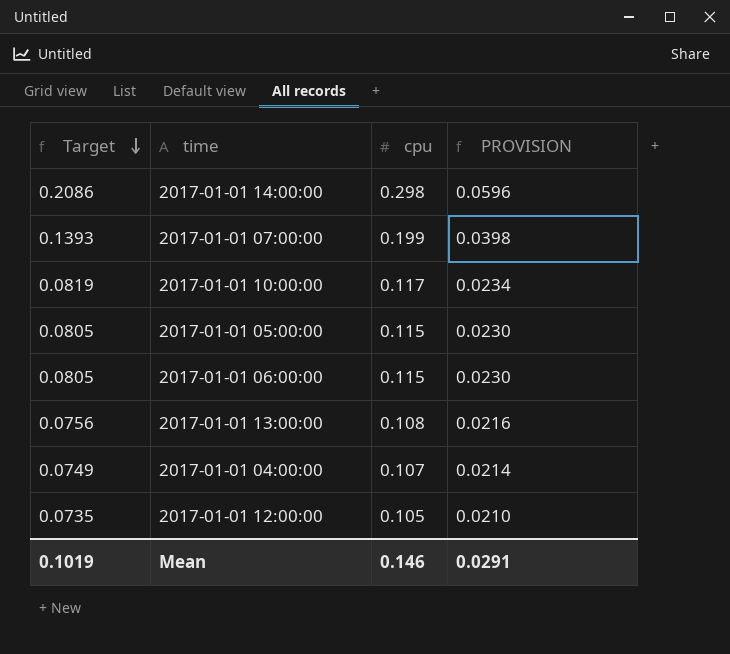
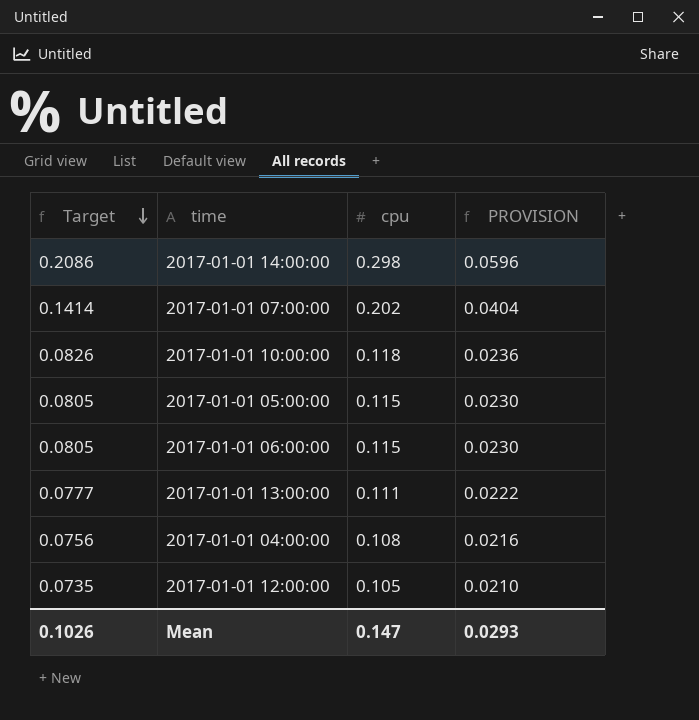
2017-01-01 07:00:00 | Target: 0.1393 -> 0.1414
2017-01-01 07:00:00 | cpu: 0.199 -> 0.202
2017-01-01 07:00:00 | PROVISION: 0.0398 -> 0.0404
2017-01-01 10:00:00 | Target: 0.0819 -> 0.0826
2017-01-01 10:00:00 | cpu: 0.117 -> 0.118
2017-01-01 10:00:00 | PROVISION: 0.0234 -> 0.0236
2017-01-01 13:00:00 | Target: 0.0756 -> 0.0777
2017-01-01 13:00:00 | cpu: 0.108 -> 0.111
2017-01-01 13:00:00 | PROVISION: 0.0216 -> 0.0222
2017-01-01 04:00:00 | Target: 0.0749 -> 0.0756
2017-01-01 04:00:00 | cpu: 0.107 -> 0.108
2017-01-01 04:00:00 | PROVISION: 0.0214 -> 0.0216
Mean | Target: 0.1019 -> 0.1026
Mean | cpu: 0.146 -> 0.147
Mean | PROVISION: 0.0291 -> 0.0293

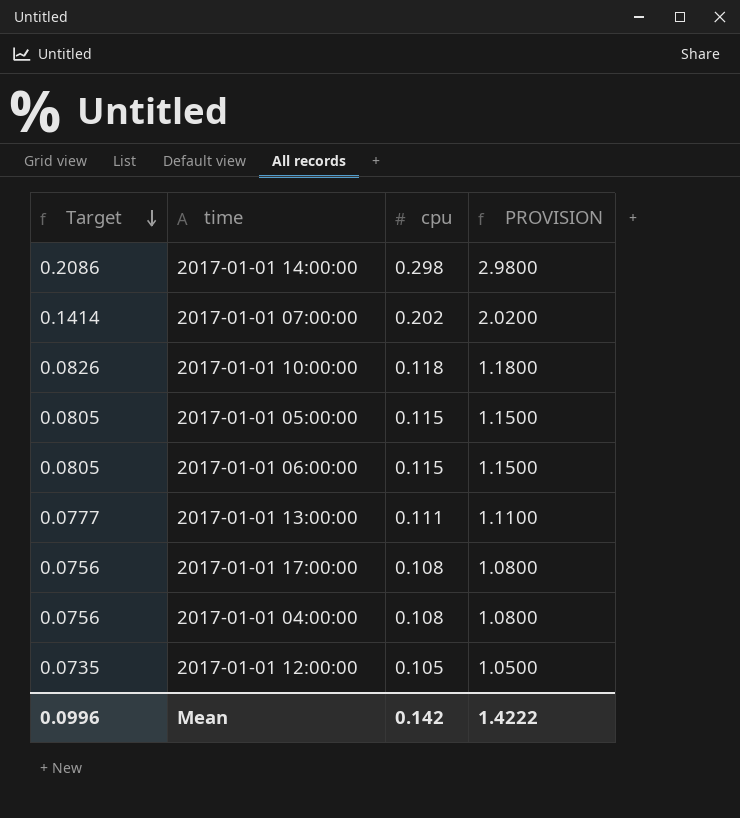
column PROVISION | formula: [cpu] * 0.2 -> [cpu] * 10
row 2017-01-01 17:00:00: none -> 0.0756 | 0.108 | 1.0800
Mean | Target: 0.1026 -> 0.0996
Mean | cpu: 0.147 -> 0.142
Mean | PROVISION: 0.0293 -> 1.4222

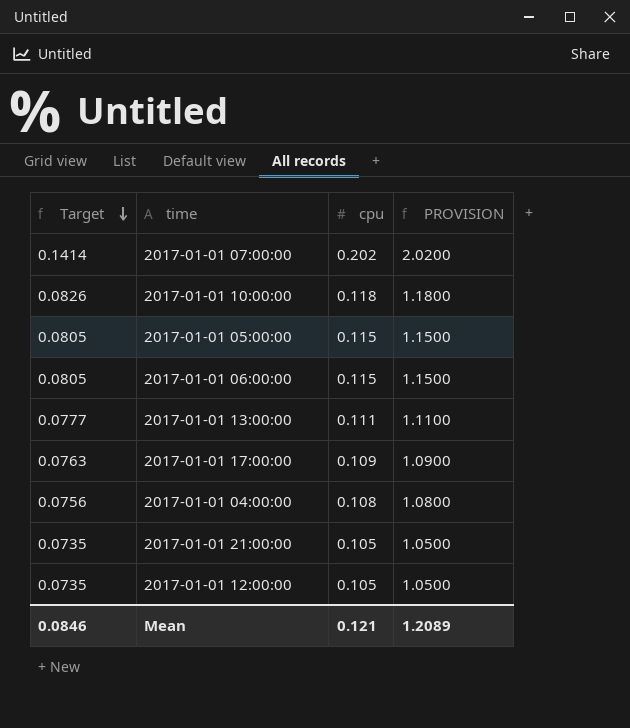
row 2017-01-01 14:00:00: 0.2086 | 0.298 | 2.9800 -> none
2017-01-01 17:00:00 | Target: 0.0756 -> 0.0763
2017-01-01 17:00:00 | cpu: 0.108 -> 0.109
2017-01-01 17:00:00 | PROVISION: 1.0800 -> 1.0900
row 2017-01-01 21:00:00: none -> 0.0735 | 0.105 | 1.0500
Mean | Target: 0.0996 -> 0.0846
Mean | cpu: 0.142 -> 0.121
Mean | PROVISION: 1.4222 -> 1.2089

